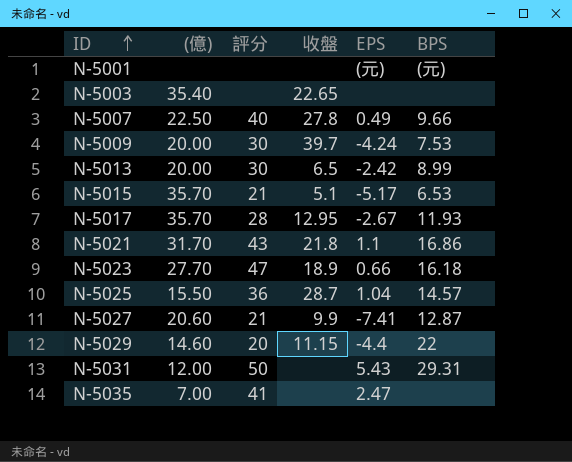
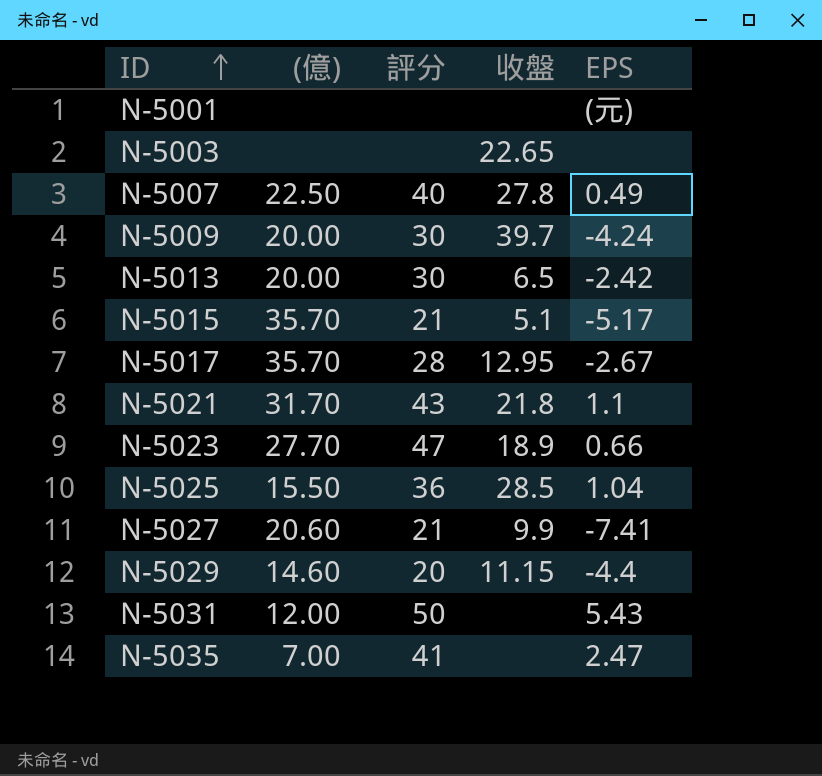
column BPS | position: 6 -> none
N-5003 | (億): 35.40 -> none
N-5025 | 收盤: 28.7 -> 28.5

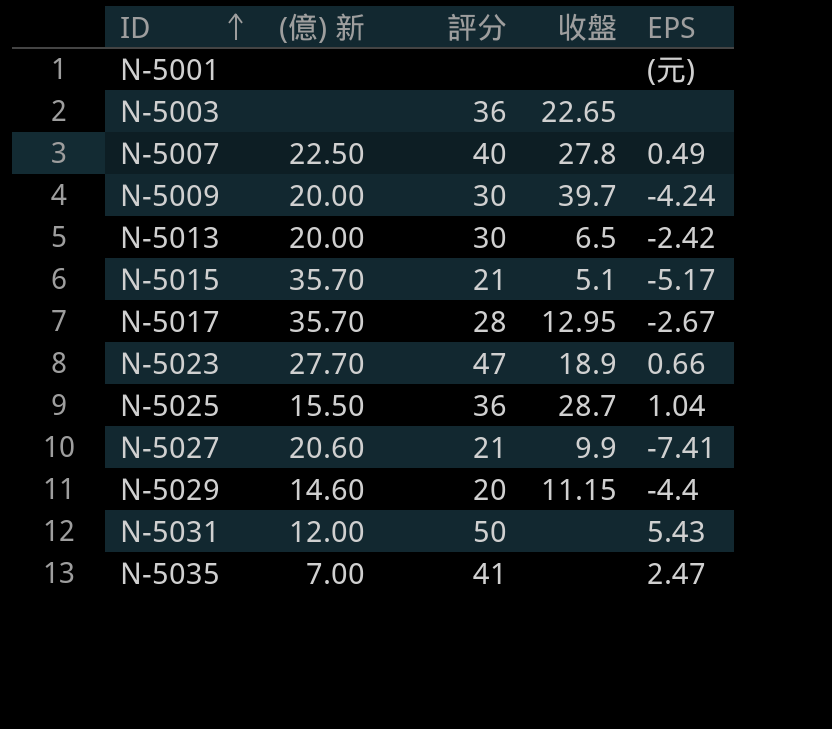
column name: (億) -> (億) 新
row N-5021: 31.70 | 43 | 21.8 | 1.1 -> none
N-5003 | 評分: none -> 36
N-5025 | 收盤: 28.5 -> 28.7

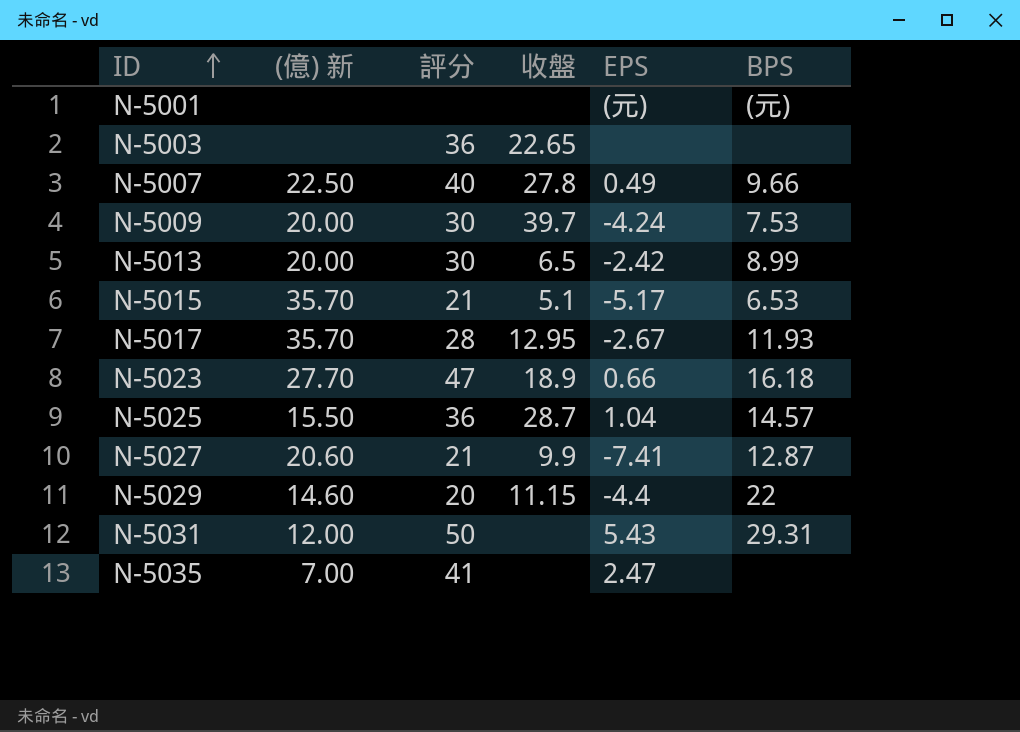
column BPS | position: none -> 6

